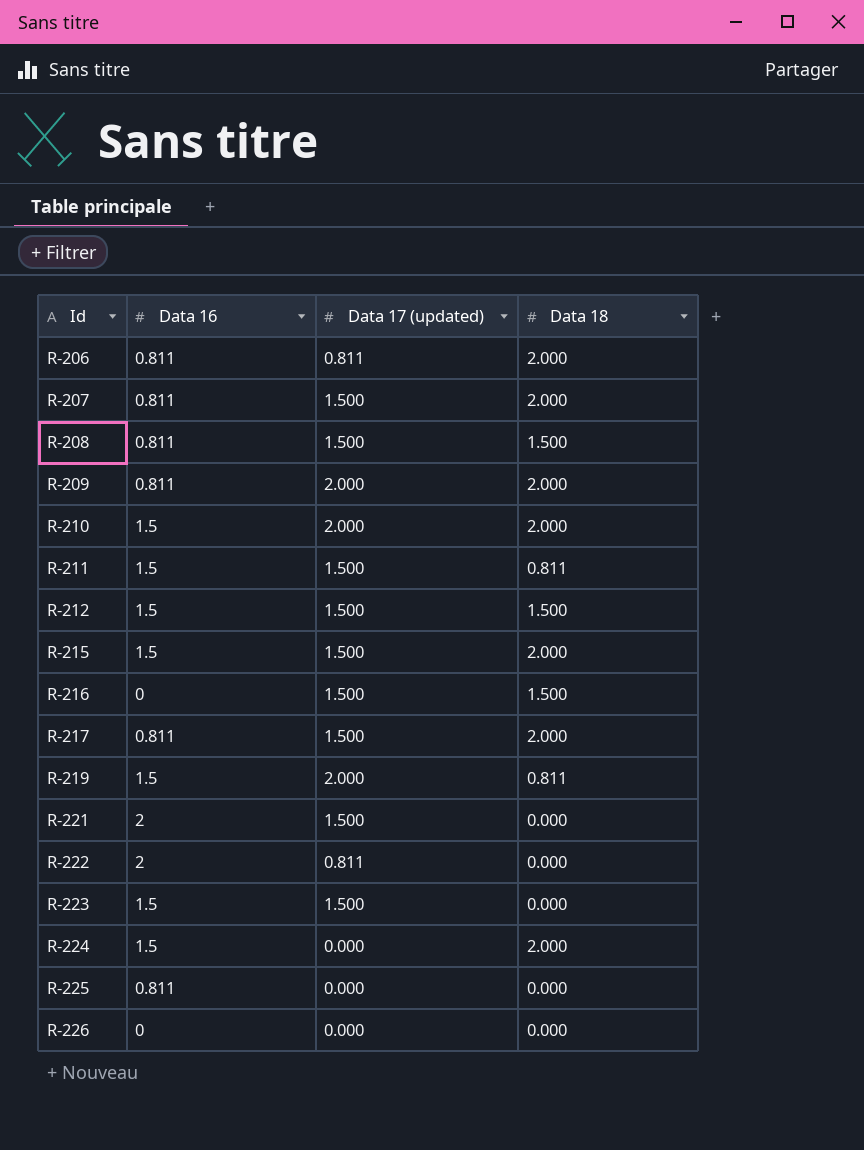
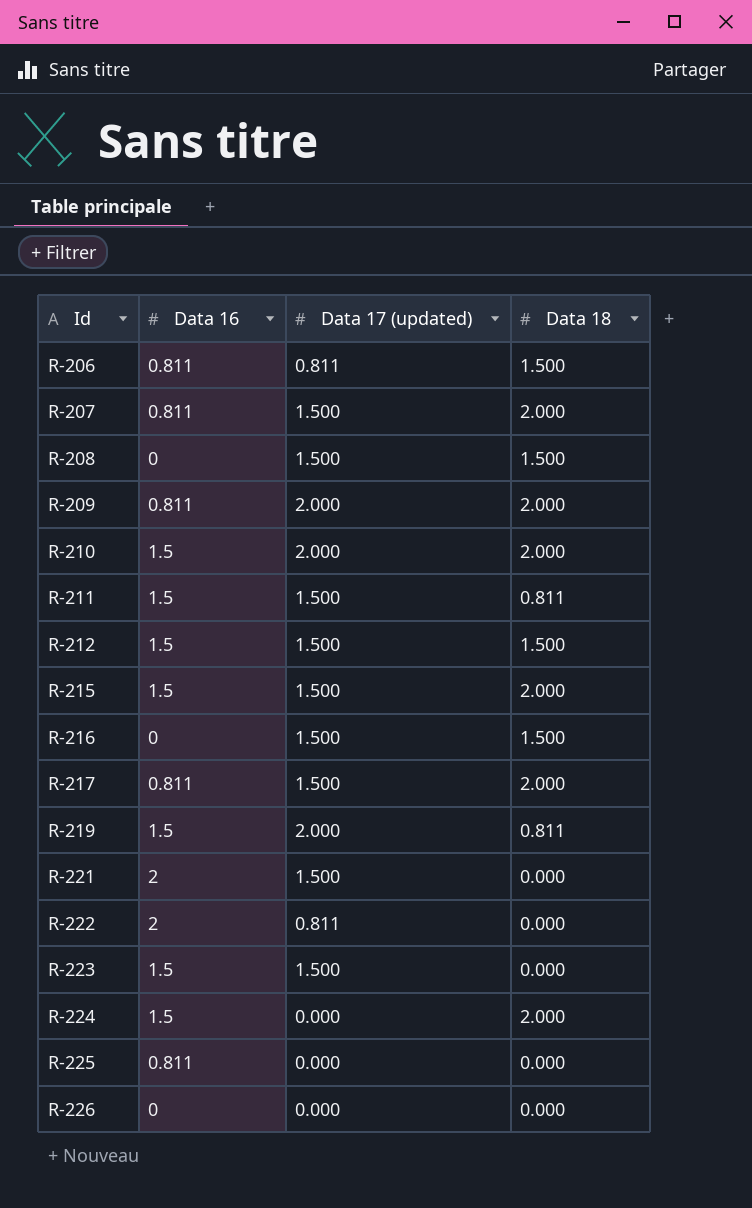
R-206 | Data 18: 2.000 -> 1.500
R-208 | Data 16: 0.811 -> 0

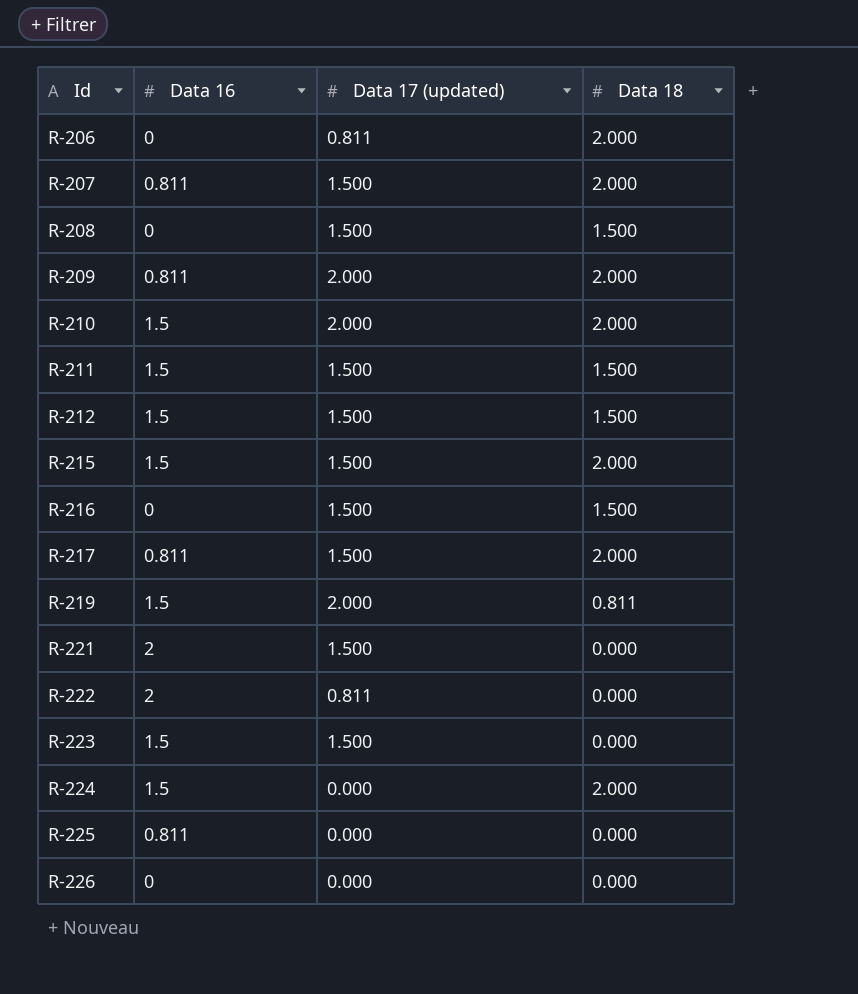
R-206 | Data 16: 0.811 -> 0
R-206 | Data 18: 1.500 -> 2.000
R-211 | Data 18: 0.811 -> 1.500

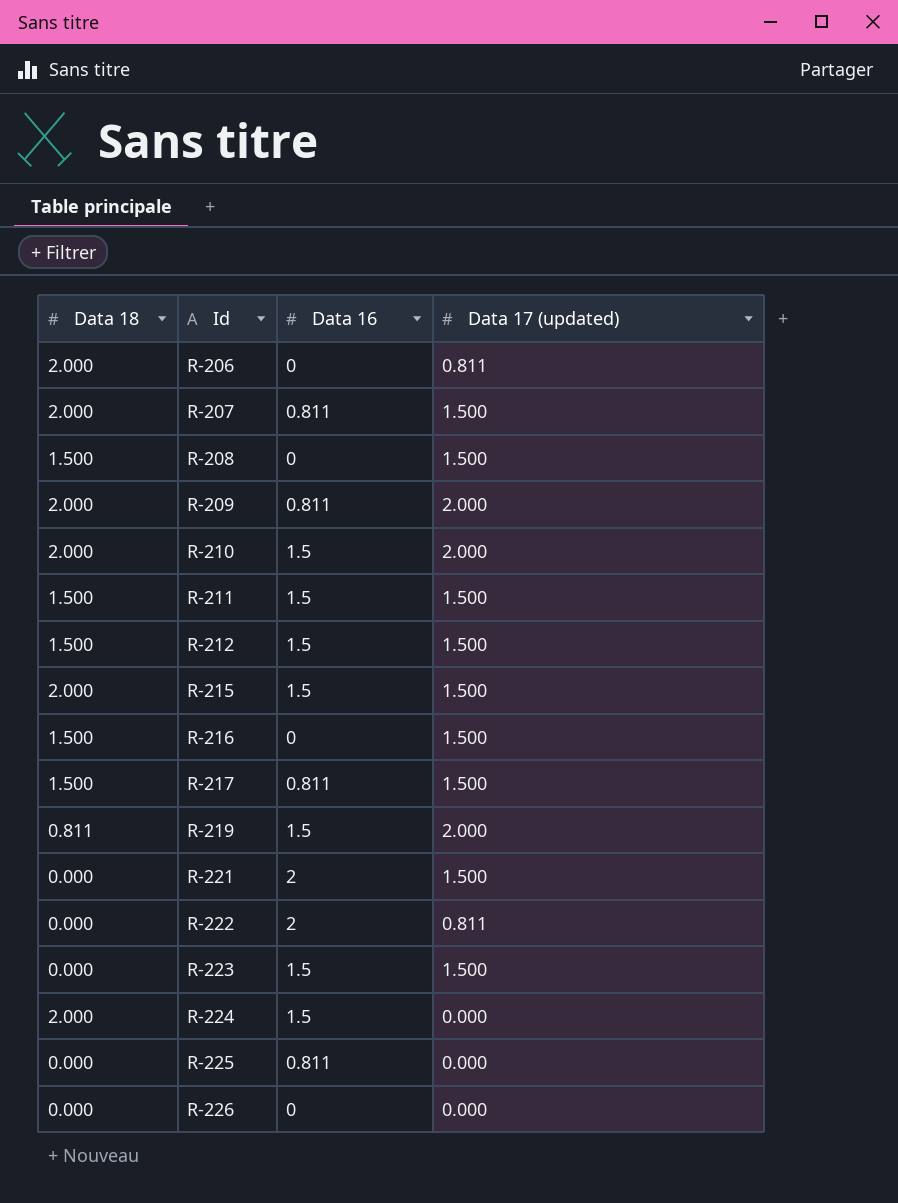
column Data 18 | position: 4 -> 1
R-217 | Data 18: 2.000 -> 1.500

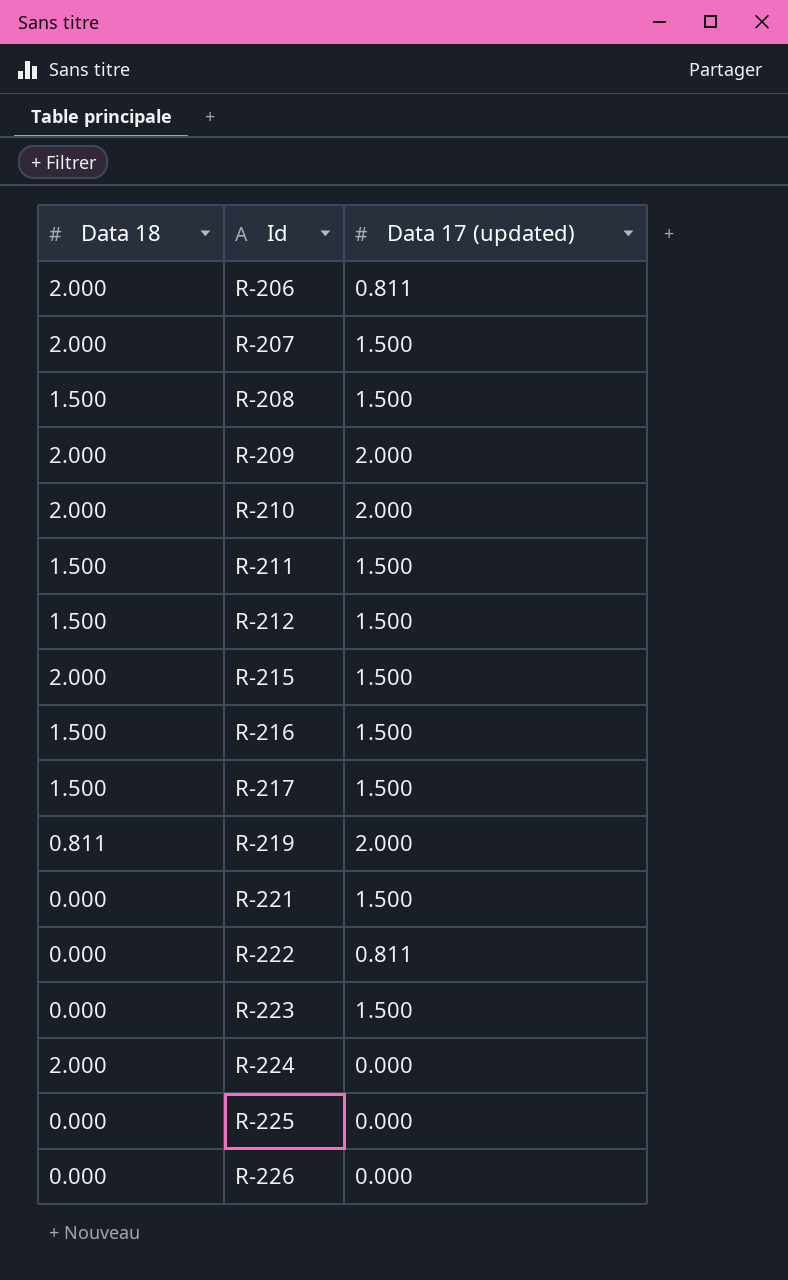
column Data 16 | position: 3 -> none

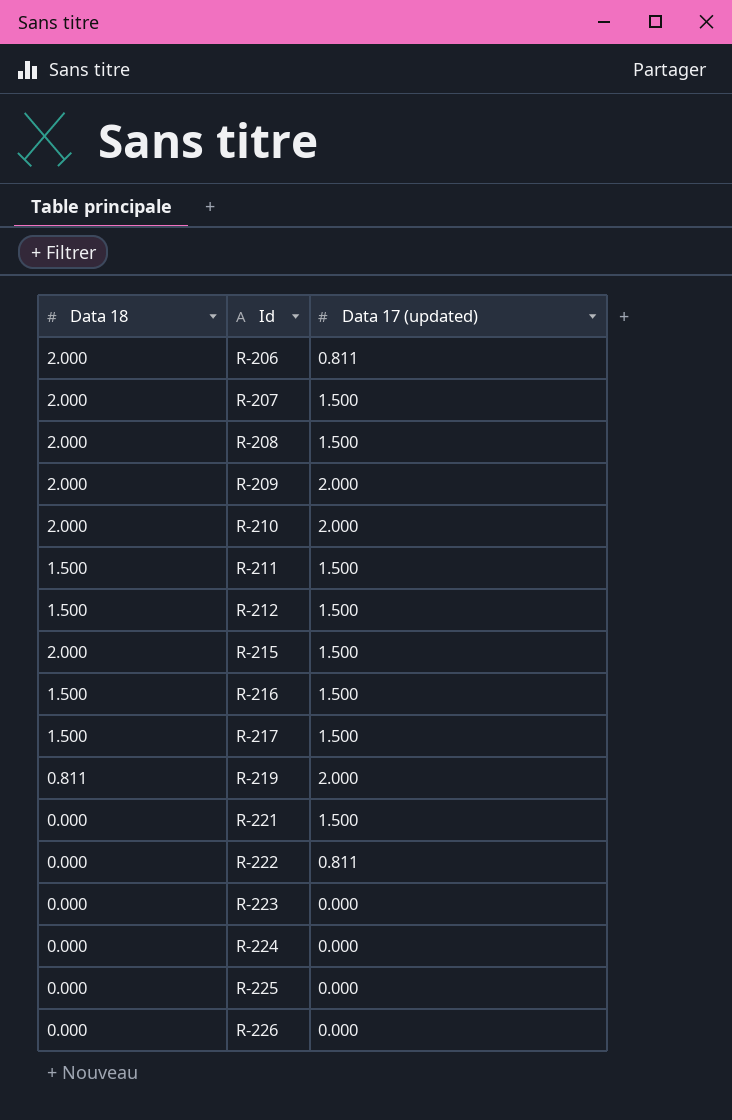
R-208 | Data 18: 1.500 -> 2.000
R-223 | Data 17 (updated): 1.500 -> 0.000
R-224 | Data 18: 2.000 -> 0.000

